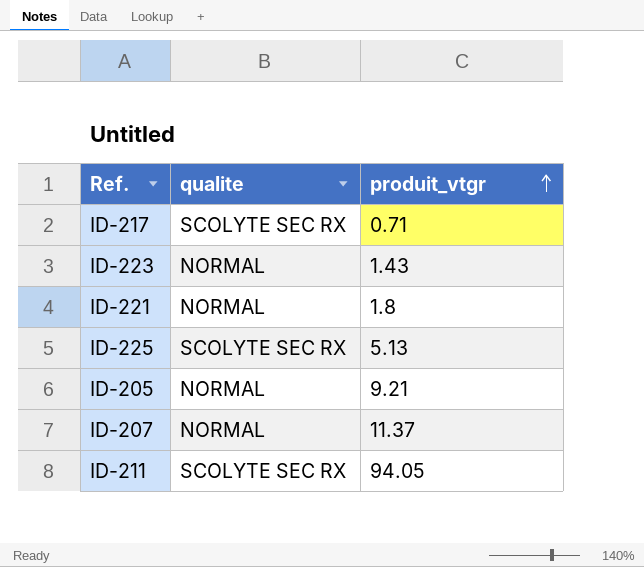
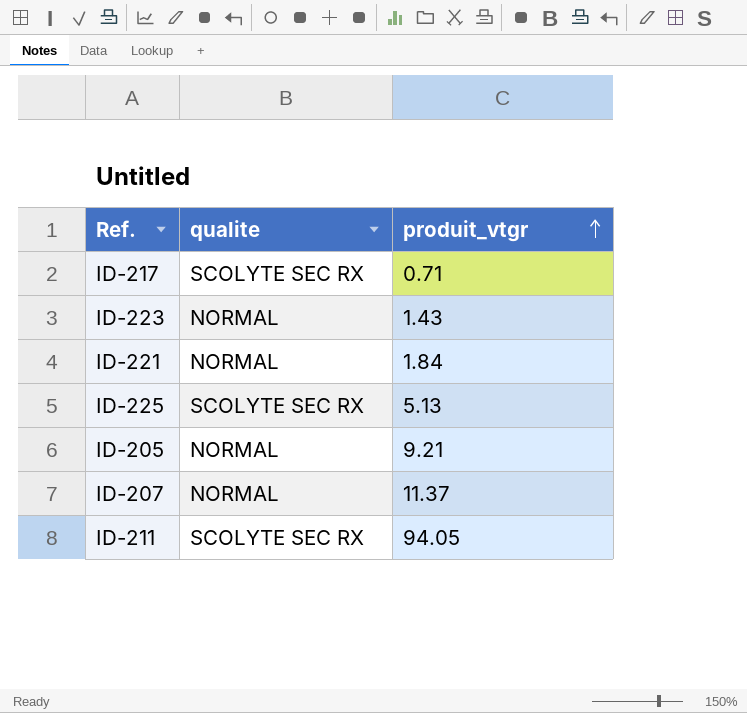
ID-221 | produit_vtgr: 1.8 -> 1.84

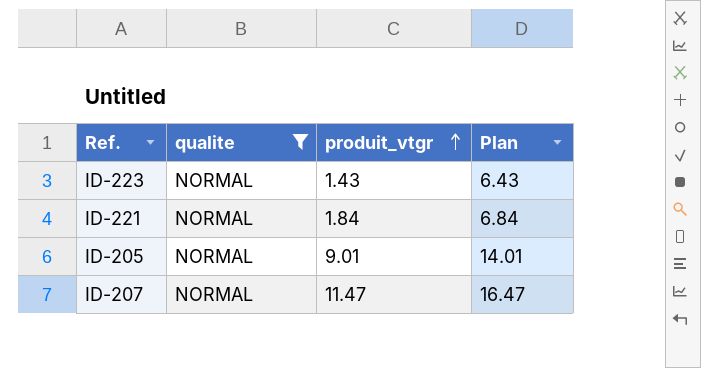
filter: none -> qualite = NORMAL
column Plan | formula: none -> [produit_vtgr] + 5
ID-205 | produit_vtgr: 9.21 -> 9.01
ID-207 | produit_vtgr: 11.37 -> 11.47

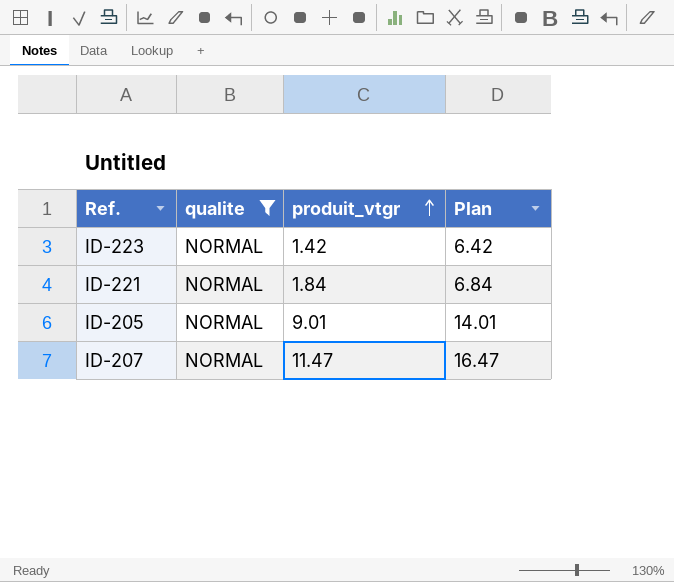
ID-223 | produit_vtgr: 1.43 -> 1.42
ID-223 | Plan: 6.43 -> 6.42

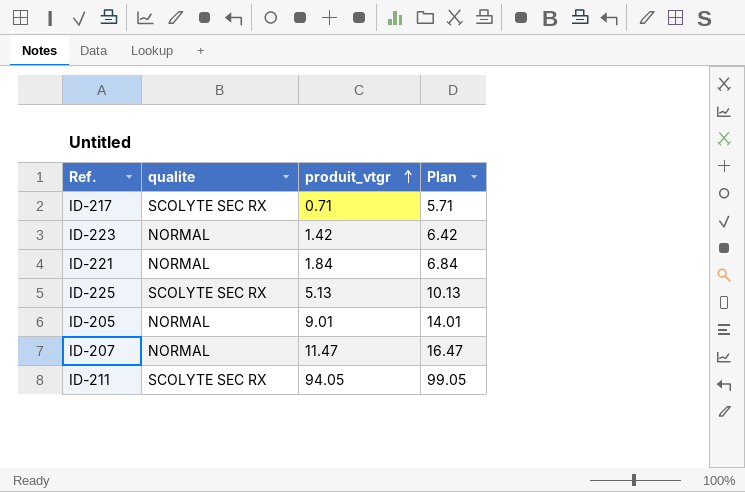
filter: qualite = NORMAL -> none

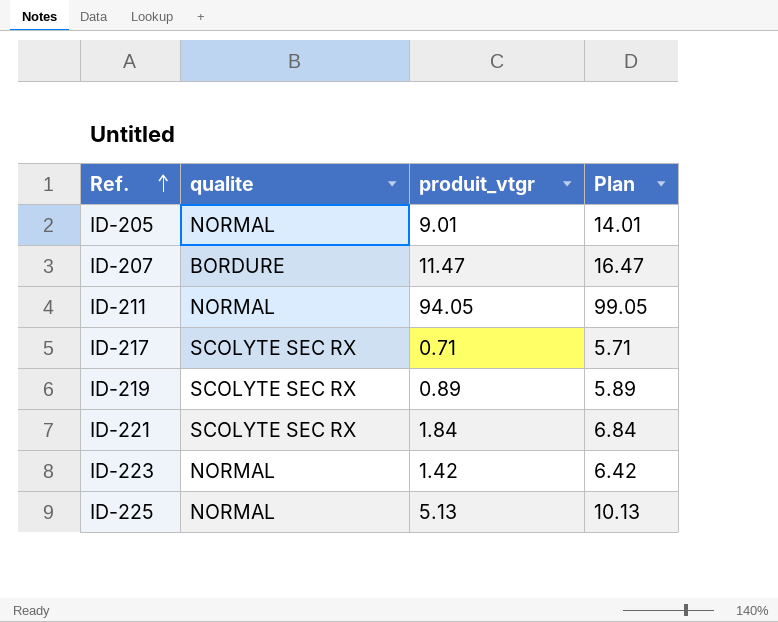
row order: produit_vtgr ascending -> Ref. ascending
ID-207 | qualite: NORMAL -> BORDURE
ID-211 | qualite: SCOLYTE SEC RX -> NORMAL
row ID-219: none -> SCOLYTE SEC RX | 0.89 | 5.89
ID-221 | qualite: NORMAL -> SCOLYTE SEC RX
ID-225 | qualite: SCOLYTE SEC RX -> NORMAL

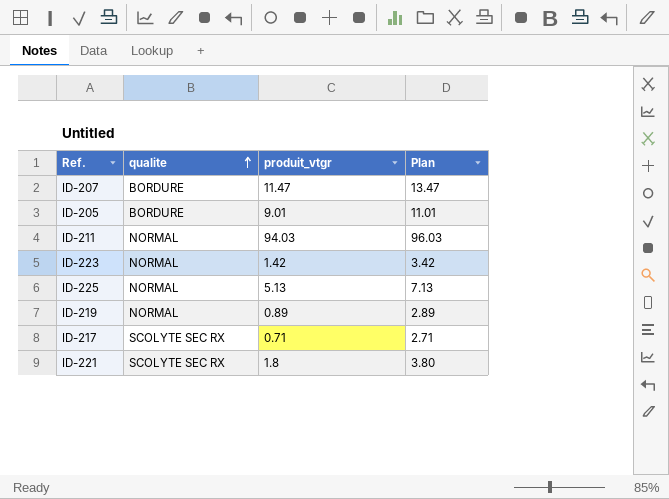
row order: Ref. ascending -> qualite ascending
column Plan | formula: [produit_vtgr] + 5 -> [produit_vtgr] + 2
ID-205 | qualite: NORMAL -> BORDURE
ID-211 | produit_vtgr: 94.05 -> 94.03
ID-219 | qualite: SCOLYTE SEC RX -> NORMAL
ID-221 | produit_vtgr: 1.84 -> 1.8

